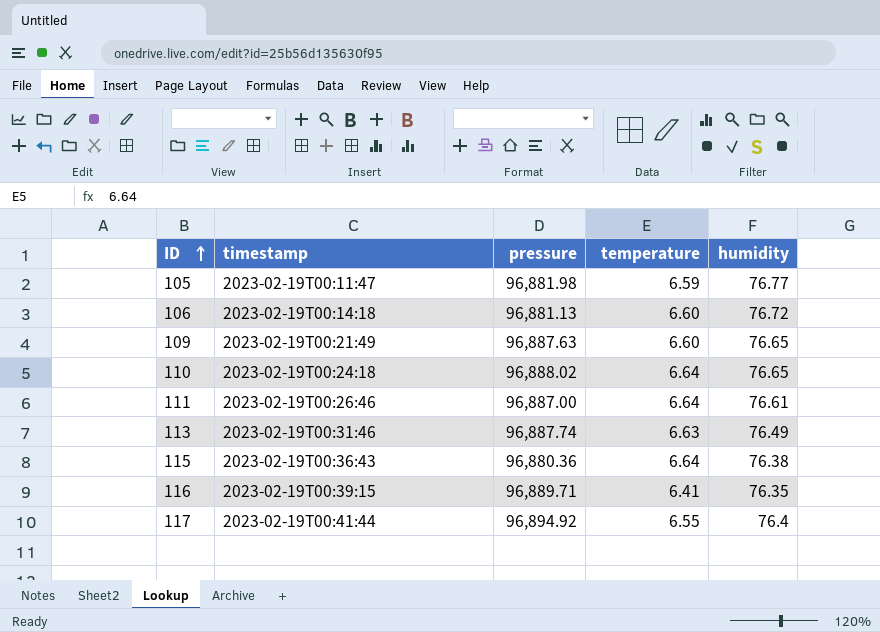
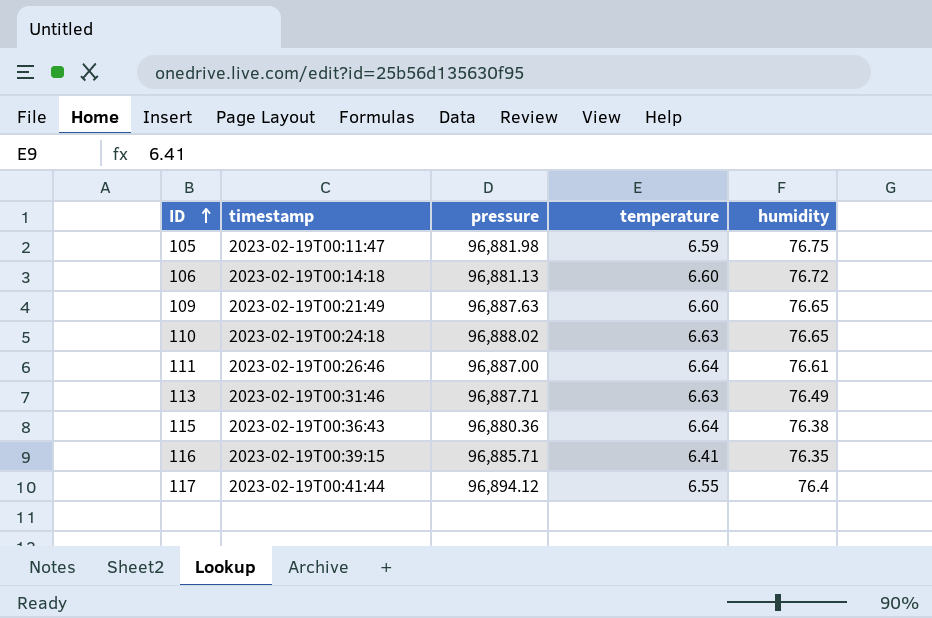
105 | humidity: 76.77 -> 76.75
110 | temperature: 6.64 -> 6.63
113 | pressure: 96,887.74 -> 96,887.71
116 | pressure: 96,889.71 -> 96,885.71
117 | pressure: 96,894.92 -> 96,894.12

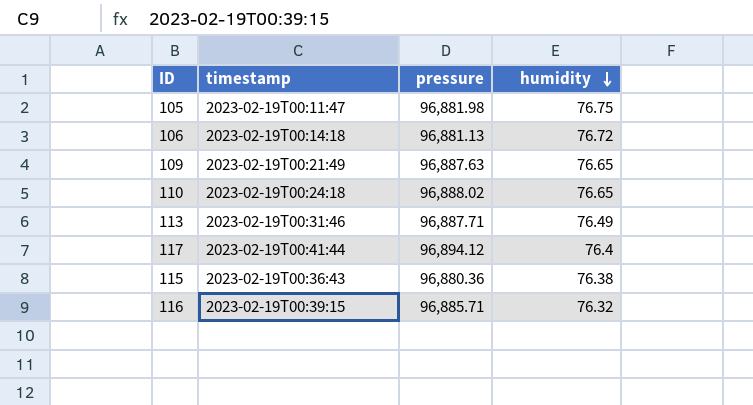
row order: ID ascending -> humidity descending
column temperature | position: 4 -> none
row 111: 2023-02-19T00:26:46 | 96,887.00 | 6.64 | 76.61 -> none
116 | humidity: 76.35 -> 76.32

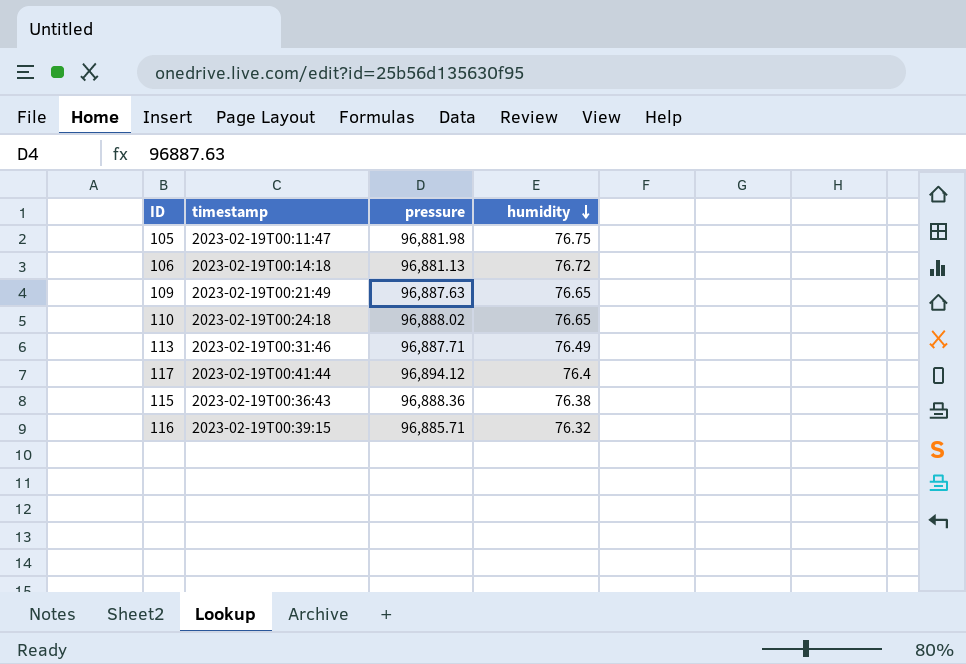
115 | pressure: 96,880.36 -> 96,888.36

